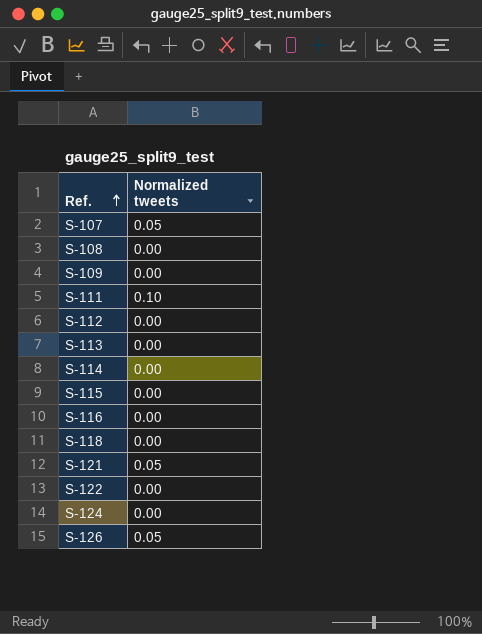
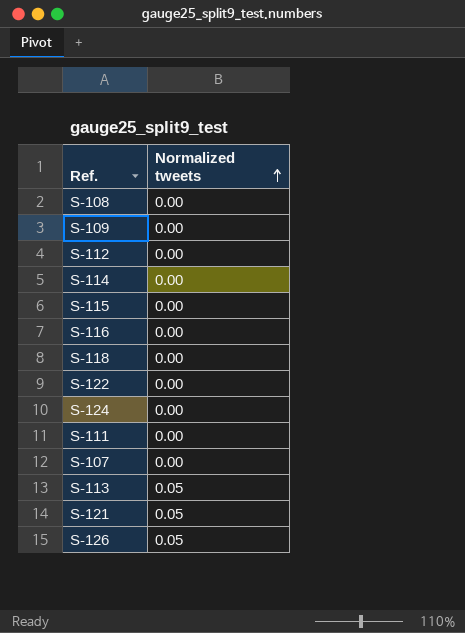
row order: Ref. ascending -> Normalized tweets ascending
S-111 | Normalized tweets: 0.10 -> 0.00
S-107 | Normalized tweets: 0.05 -> 0.00
S-113 | Normalized tweets: 0.00 -> 0.05

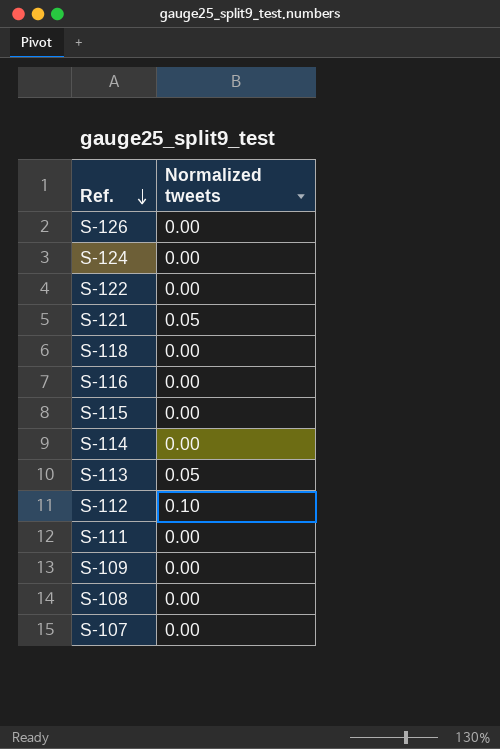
row order: Normalized tweets ascending -> Ref. descending
S-126 | Normalized tweets: 0.05 -> 0.00
S-112 | Normalized tweets: 0.00 -> 0.10

